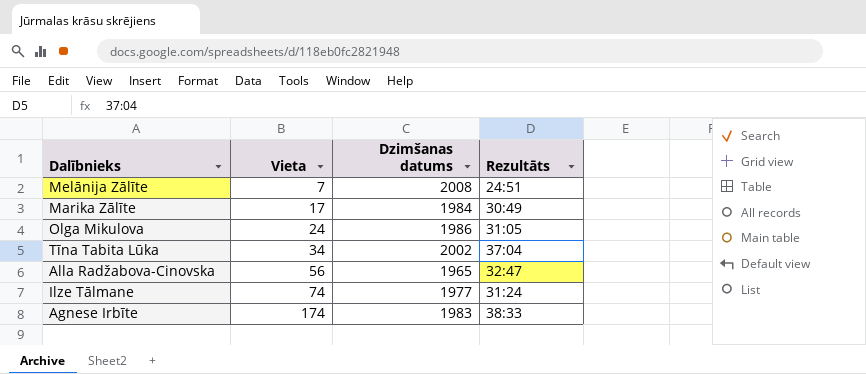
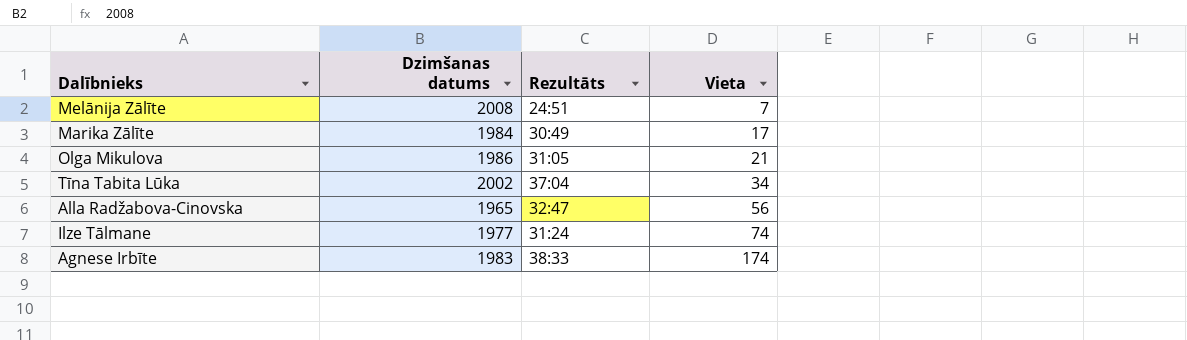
column Vieta | position: 2 -> 4
Olga Mikulova | Vieta: 24 -> 21

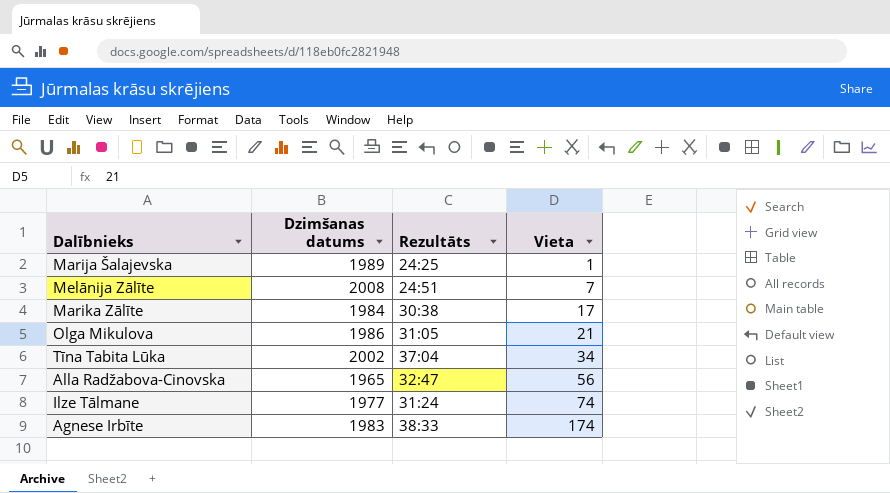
row Marija Šalajevska: none -> 1989 | 24:25 | 1
Marika Zālīte | Rezultāts: 30:49 -> 30:38

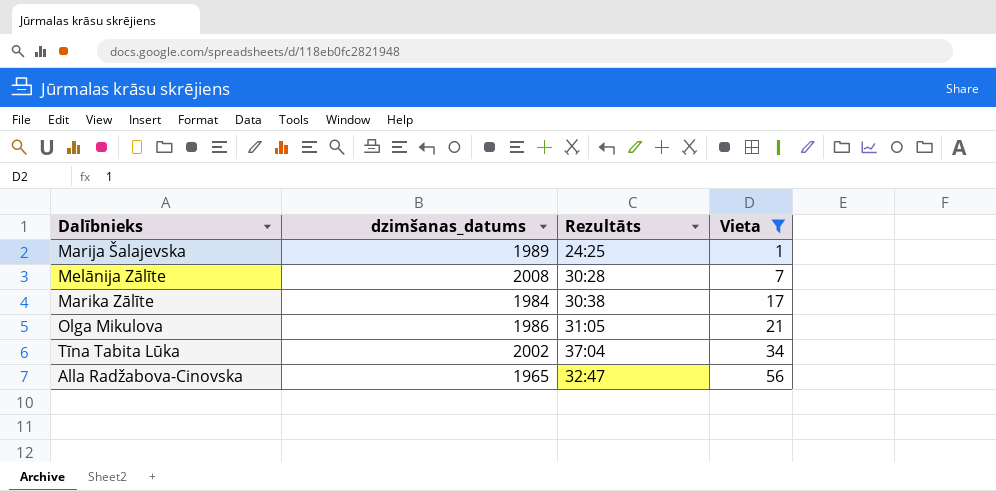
filter: none -> Vieta <= 56
column name: Dzimšanas datums -> dzimšanas_datums
Melānija Zālīte | Rezultāts: 24:51 -> 30:28

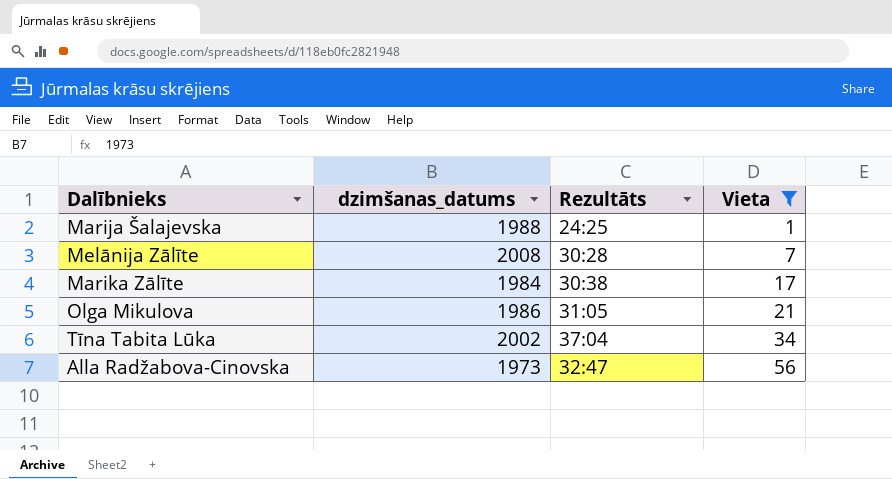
Marija Šalajevska | dzimšanas_datums: 1989 -> 1988
Alla Radžabova-Cinovska | dzimšanas_datums: 1965 -> 1973

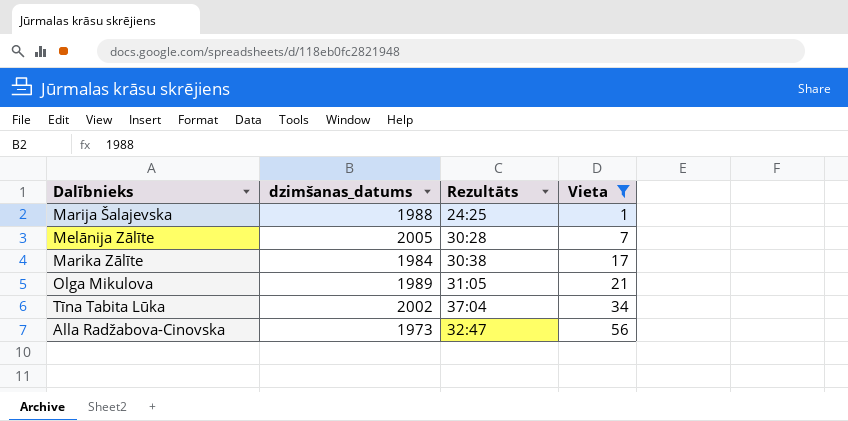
Melānija Zālīte | dzimšanas_datums: 2008 -> 2005
Olga Mikulova | dzimšanas_datums: 1986 -> 1989

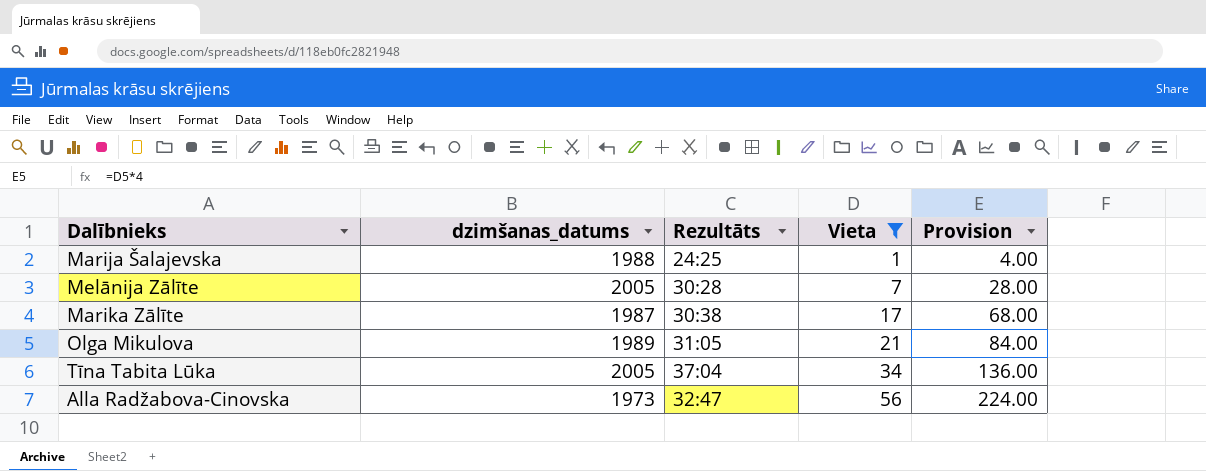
column Provision | formula: none -> [Vieta] * 4
Marika Zālīte | dzimšanas_datums: 1984 -> 1987
Tīna Tabita Lūka | dzimšanas_datums: 2002 -> 2005

